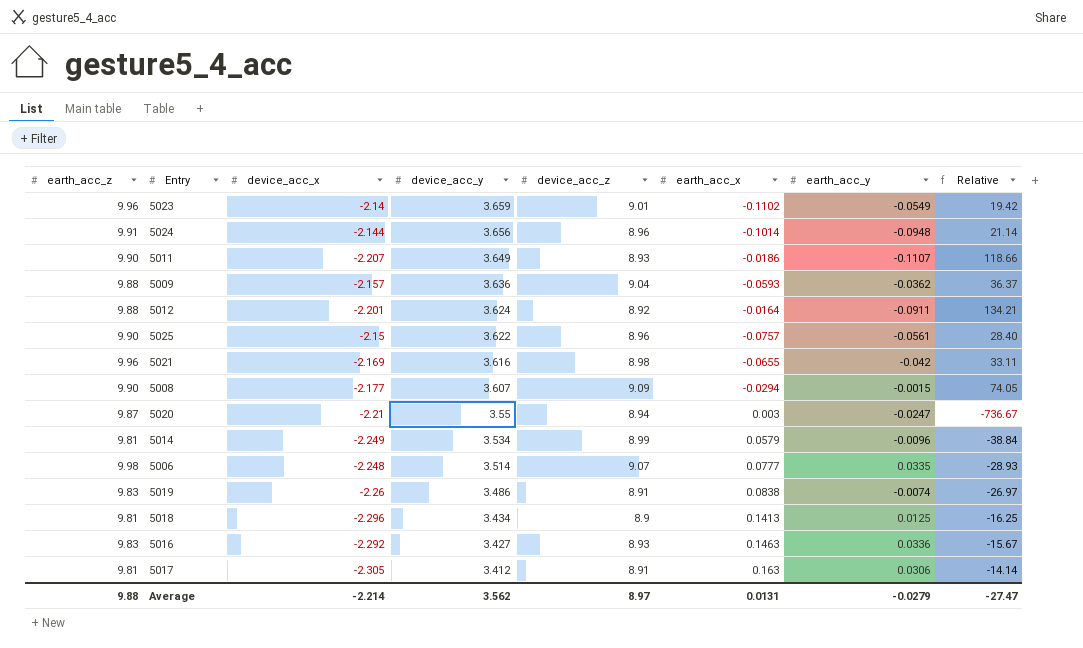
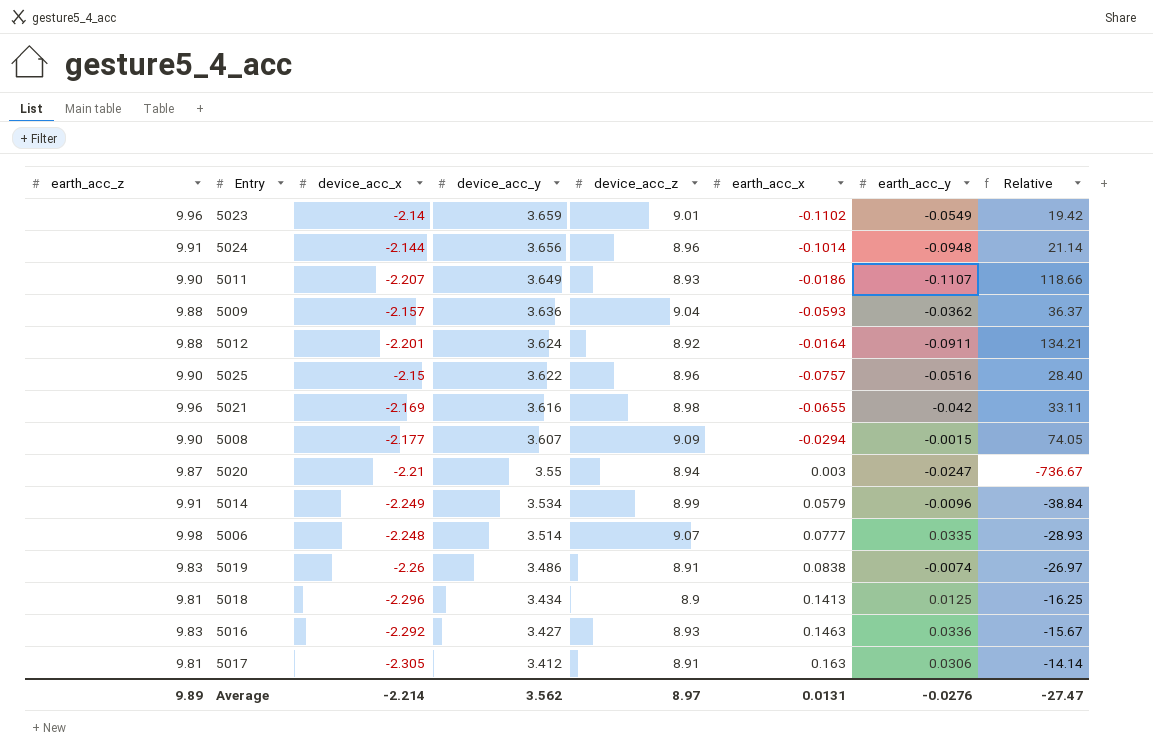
5025 | earth_acc_y: -0.0561 -> -0.0516
5014 | earth_acc_z: 9.81 -> 9.91
Average | earth_acc_z: 9.88 -> 9.89
Average | earth_acc_y: -0.0279 -> -0.0276

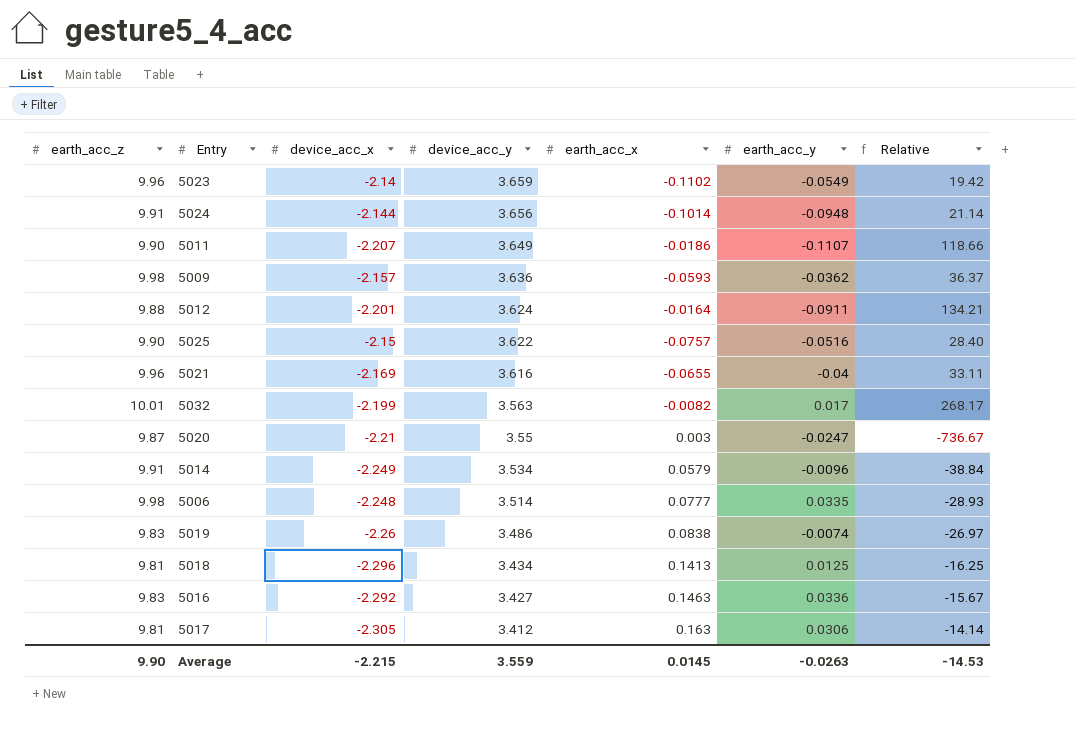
column device_acc_z | position: 5 -> none
row 5008: 9.90 | -2.177 | 3.607 | 9.09 | -0.0294 | -0.0015 | 74.05 -> none
5009 | earth_acc_z: 9.88 -> 9.98
5021 | earth_acc_y: -0.042 -> -0.04
row 5032: none -> 10.01 | -2.199 | 3.563 | -0.0082 | 0.017 | 268.17
Average | earth_acc_z: 9.89 -> 9.90
Average | device_acc_x: -2.214 -> -2.215
Average | device_acc_y: 3.562 -> 3.559
Average | earth_acc_x: 0.0131 -> 0.0145
Average | earth_acc_y: -0.0276 -> -0.0263
Average | Relative: -27.47 -> -14.53

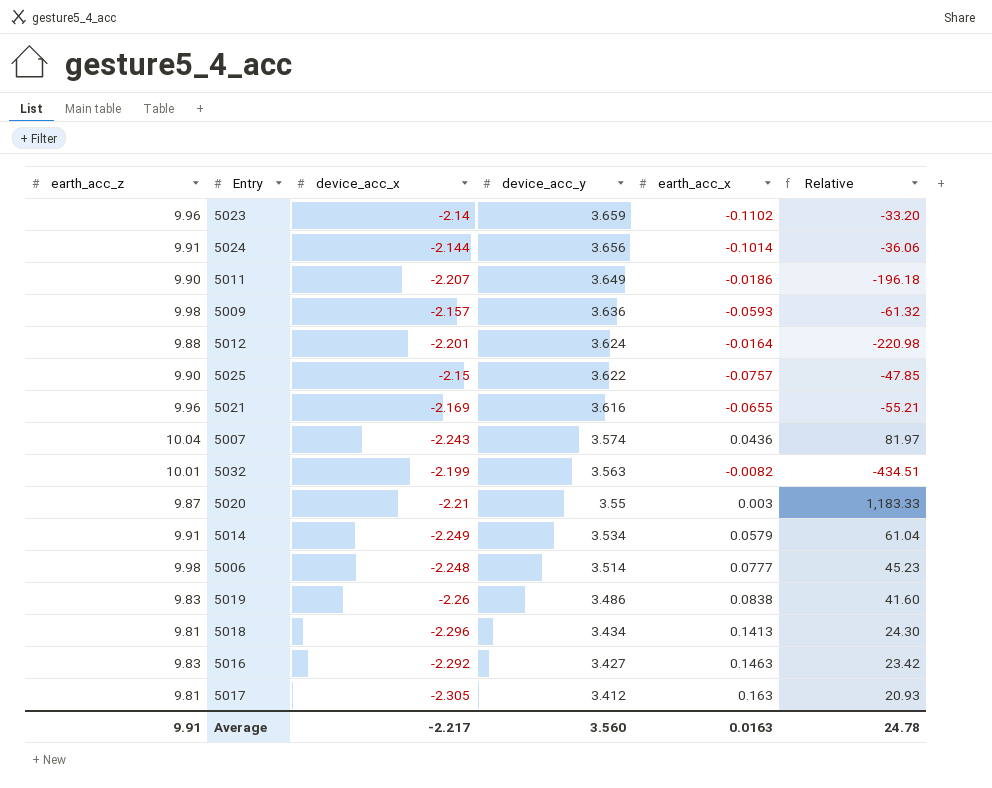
column earth_acc_y | position: 6 -> none
column Relative | formula: [device_acc_x] / [earth_acc_x] -> [device_acc_y] / [earth_acc_x]
row 5007: none -> 10.04 | -2.243 | 3.574 | 0.0436 | 81.97
Average | earth_acc_z: 9.90 -> 9.91
Average | device_acc_x: -2.215 -> -2.217
Average | device_acc_y: 3.559 -> 3.560
Average | earth_acc_x: 0.0145 -> 0.0163
Average | Relative: -14.53 -> 24.78

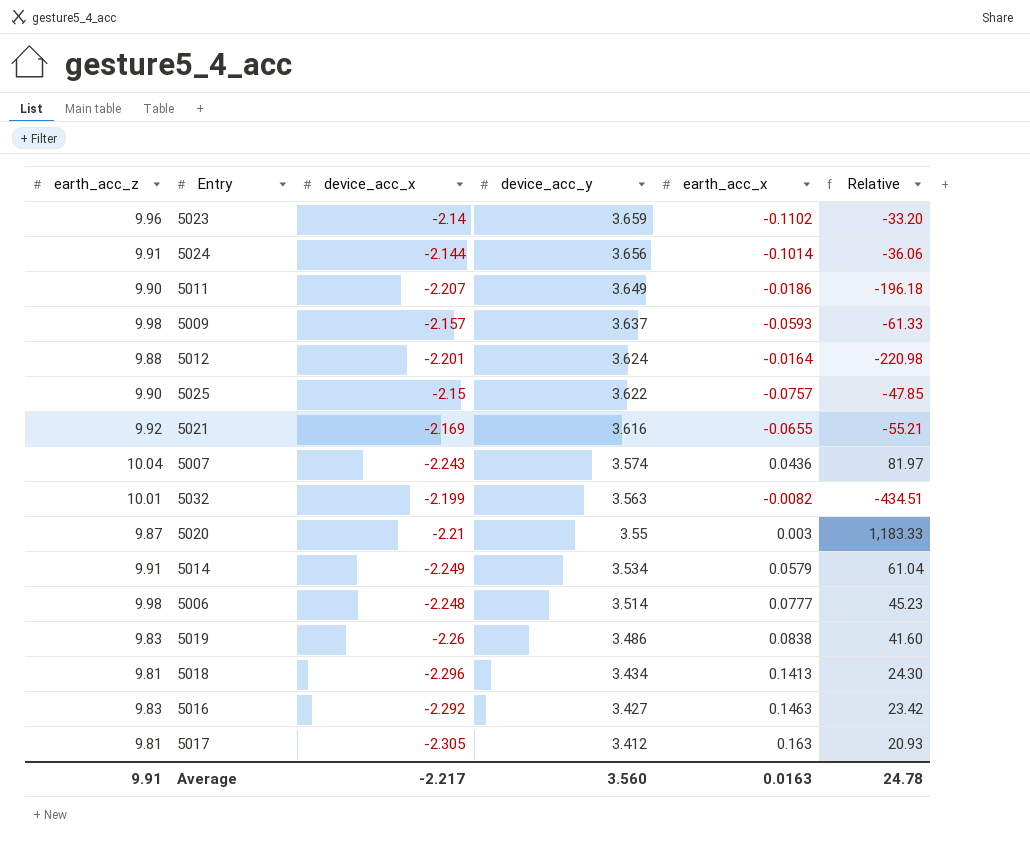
5009 | device_acc_y: 3.636 -> 3.637
5009 | Relative: -61.32 -> -61.33
5021 | earth_acc_z: 9.96 -> 9.92

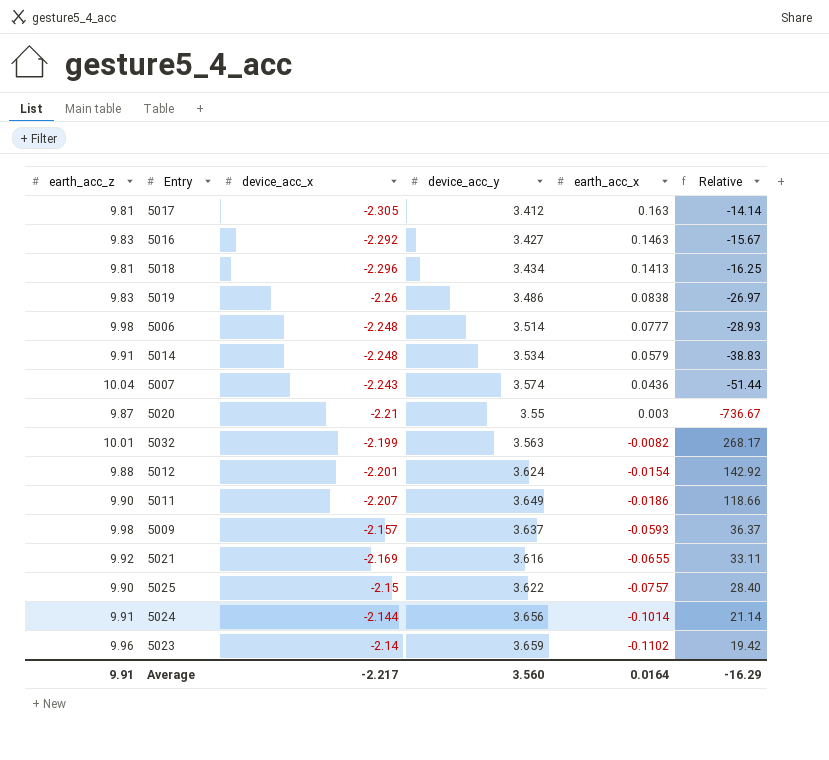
row order: device_acc_y descending -> earth_acc_x descending
column Relative | formula: [device_acc_y] / [earth_acc_x] -> [device_acc_x] / [earth_acc_x]
5014 | device_acc_x: -2.249 -> -2.248
5012 | earth_acc_x: -0.0164 -> -0.0154
Average | earth_acc_x: 0.0163 -> 0.0164
Average | Relative: 24.78 -> -16.29

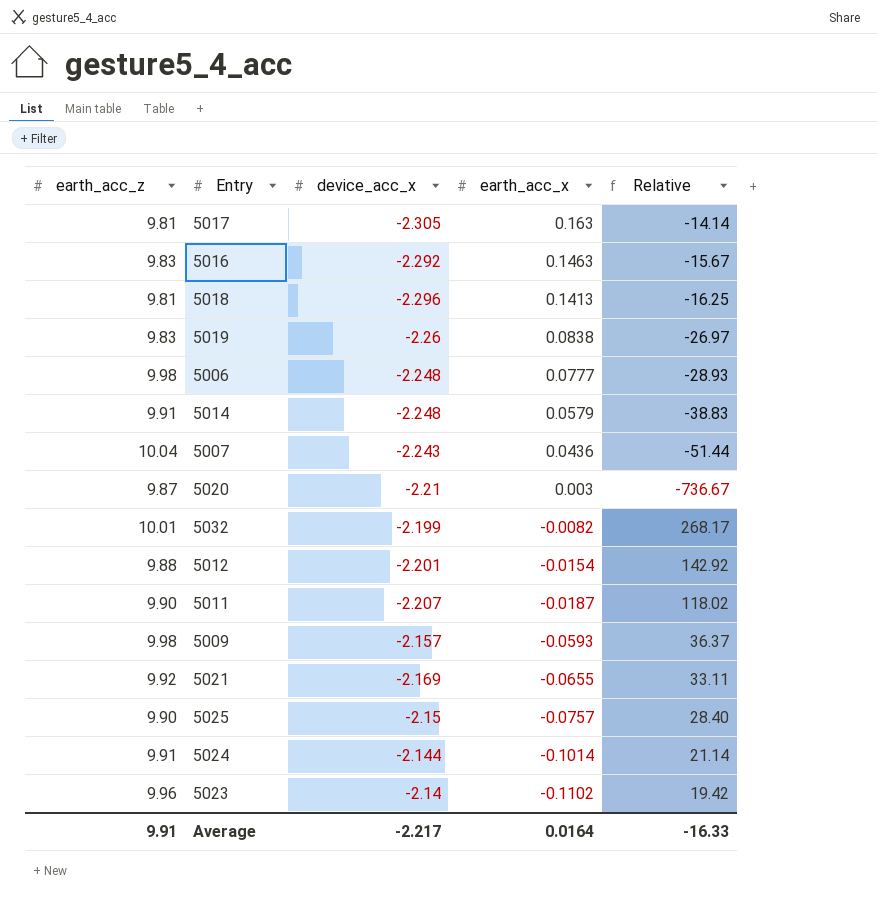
column device_acc_y | position: 4 -> none
5011 | earth_acc_x: -0.0186 -> -0.0187
5011 | Relative: 118.66 -> 118.02
Average | Relative: -16.29 -> -16.33

